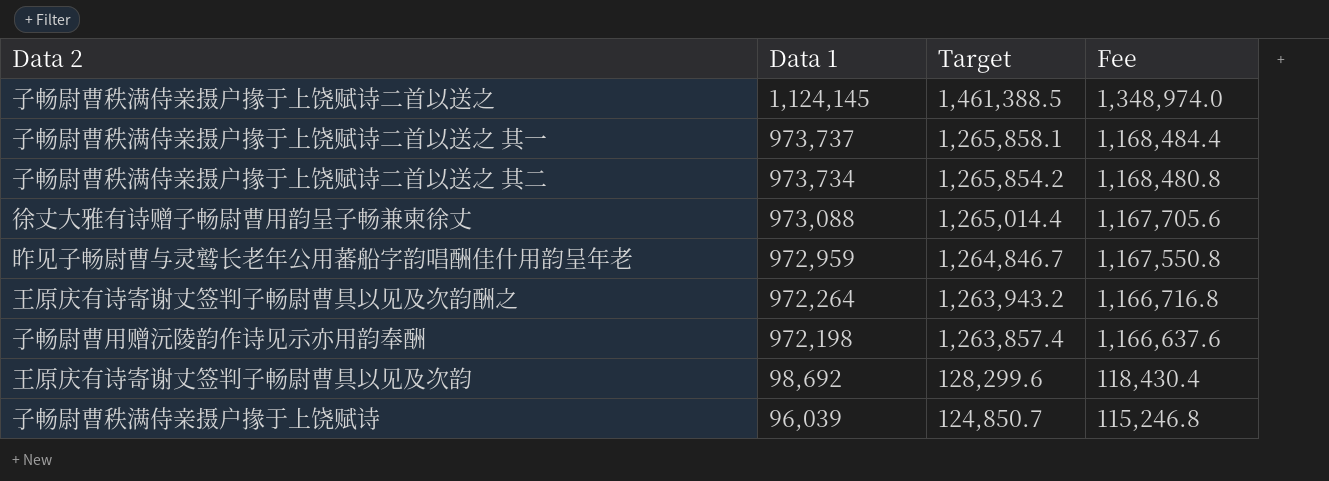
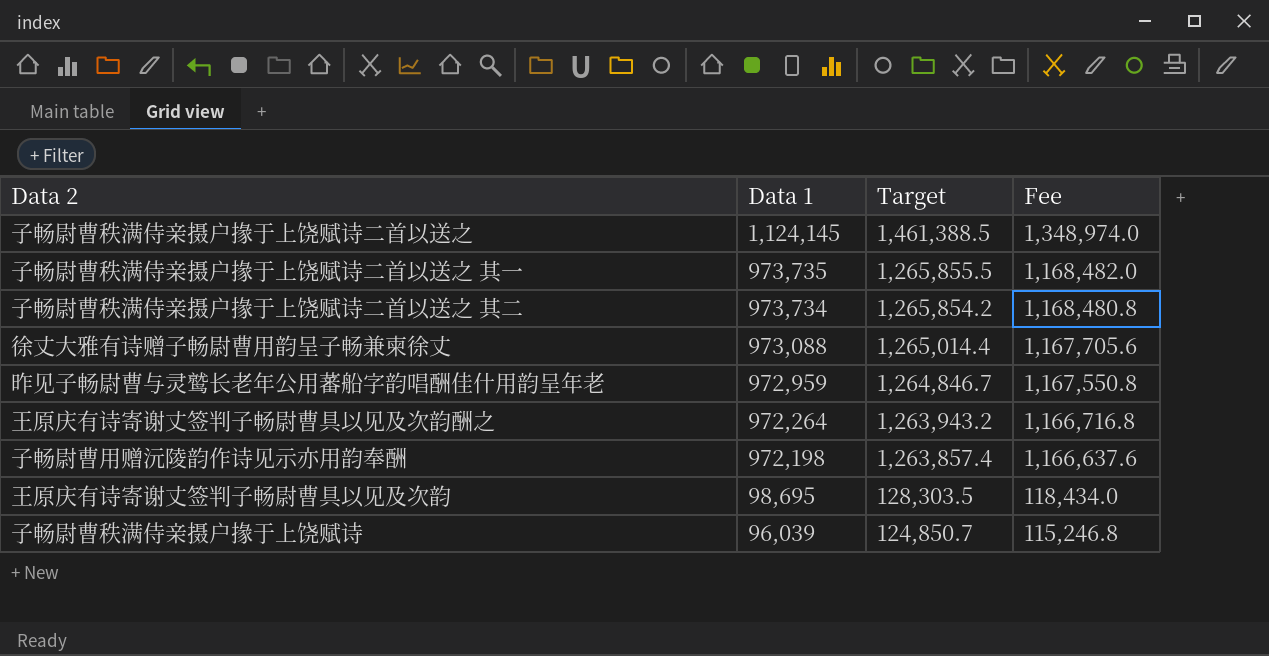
子畅尉曹秩满侍亲摄户掾于上饶赋诗二首以送之 其一 | Data 1: 973,737 -> 973,735
子畅尉曹秩满侍亲摄户掾于上饶赋诗二首以送之 其一 | Target: 1,265,858.1 -> 1,265,855.5
子畅尉曹秩满侍亲摄户掾于上饶赋诗二首以送之 其一 | Fee: 1,168,484.4 -> 1,168,482.0
王原庆有诗寄谢丈签判子畅尉曹具以见及次韵 | Data 1: 98,692 -> 98,695
王原庆有诗寄谢丈签判子畅尉曹具以见及次韵 | Target: 128,299.6 -> 128,303.5
王原庆有诗寄谢丈签判子畅尉曹具以见及次韵 | Fee: 118,430.4 -> 118,434.0

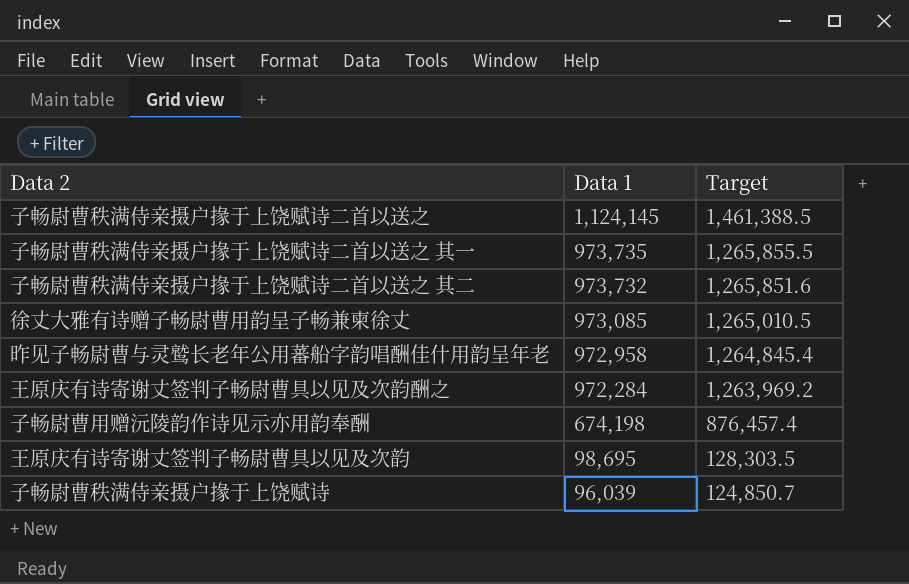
column Fee | formula: [Data 1] * 1.2 -> none
子畅尉曹秩满侍亲摄户掾于上饶赋诗二首以送之 其二 | Data 1: 973,734 -> 973,732
子畅尉曹秩满侍亲摄户掾于上饶赋诗二首以送之 其二 | Target: 1,265,854.2 -> 1,265,851.6
徐丈大雅有诗赠子畅尉曹用韵呈子畅兼柬徐丈 | Data 1: 973,088 -> 973,085
徐丈大雅有诗赠子畅尉曹用韵呈子畅兼柬徐丈 | Target: 1,265,014.4 -> 1,265,010.5
昨见子畅尉曹与灵鹫长老年公用蕃船字韵唱酬佳什用韵呈年老 | Data 1: 972,959 -> 972,958
昨见子畅尉曹与灵鹫长老年公用蕃船字韵唱酬佳什用韵呈年老 | Target: 1,264,846.7 -> 1,264,845.4
王原庆有诗寄谢丈签判子畅尉曹具以见及次韵酬之 | Data 1: 972,264 -> 972,284
王原庆有诗寄谢丈签判子畅尉曹具以见及次韵酬之 | Target: 1,263,943.2 -> 1,263,969.2
子畅尉曹用赠沅陵韵作诗见示亦用韵奉酬 | Data 1: 972,198 -> 674,198
子畅尉曹用赠沅陵韵作诗见示亦用韵奉酬 | Target: 1,263,857.4 -> 876,457.4

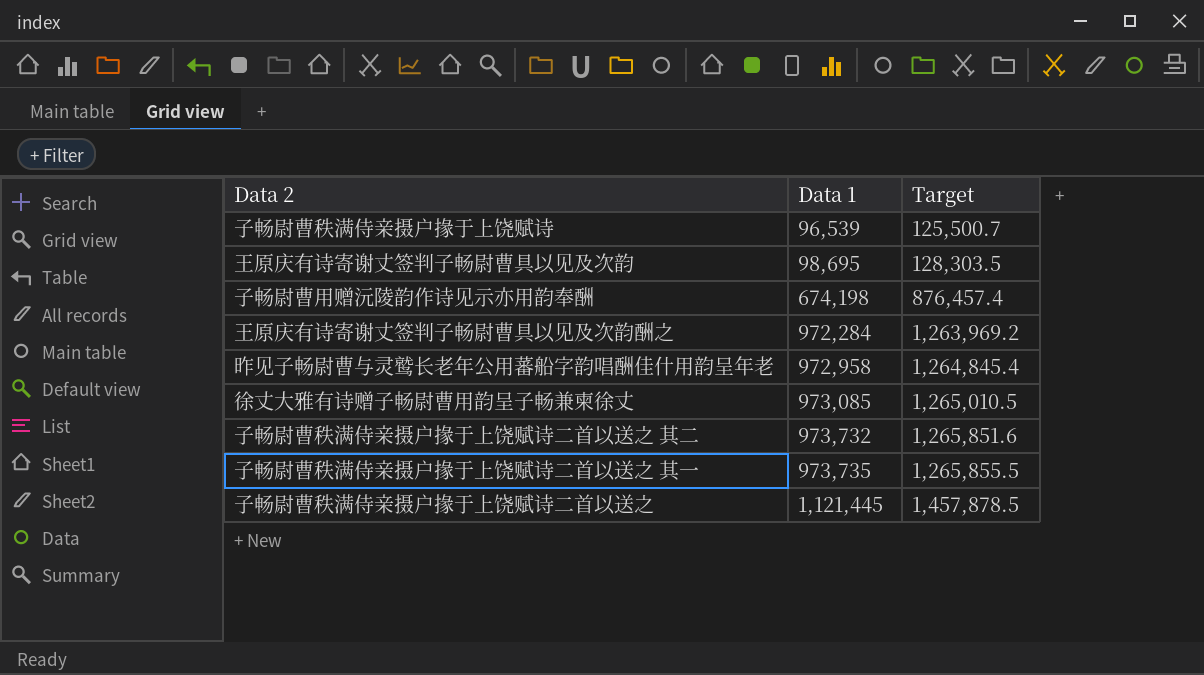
row order: Data 1 descending -> Data 1 ascending
子畅尉曹秩满侍亲摄户掾于上饶赋诗 | Data 1: 96,039 -> 96,539
子畅尉曹秩满侍亲摄户掾于上饶赋诗 | Target: 124,850.7 -> 125,500.7
子畅尉曹秩满侍亲摄户掾于上饶赋诗二首以送之 | Data 1: 1,124,145 -> 1,121,445
子畅尉曹秩满侍亲摄户掾于上饶赋诗二首以送之 | Target: 1,461,388.5 -> 1,457,878.5

